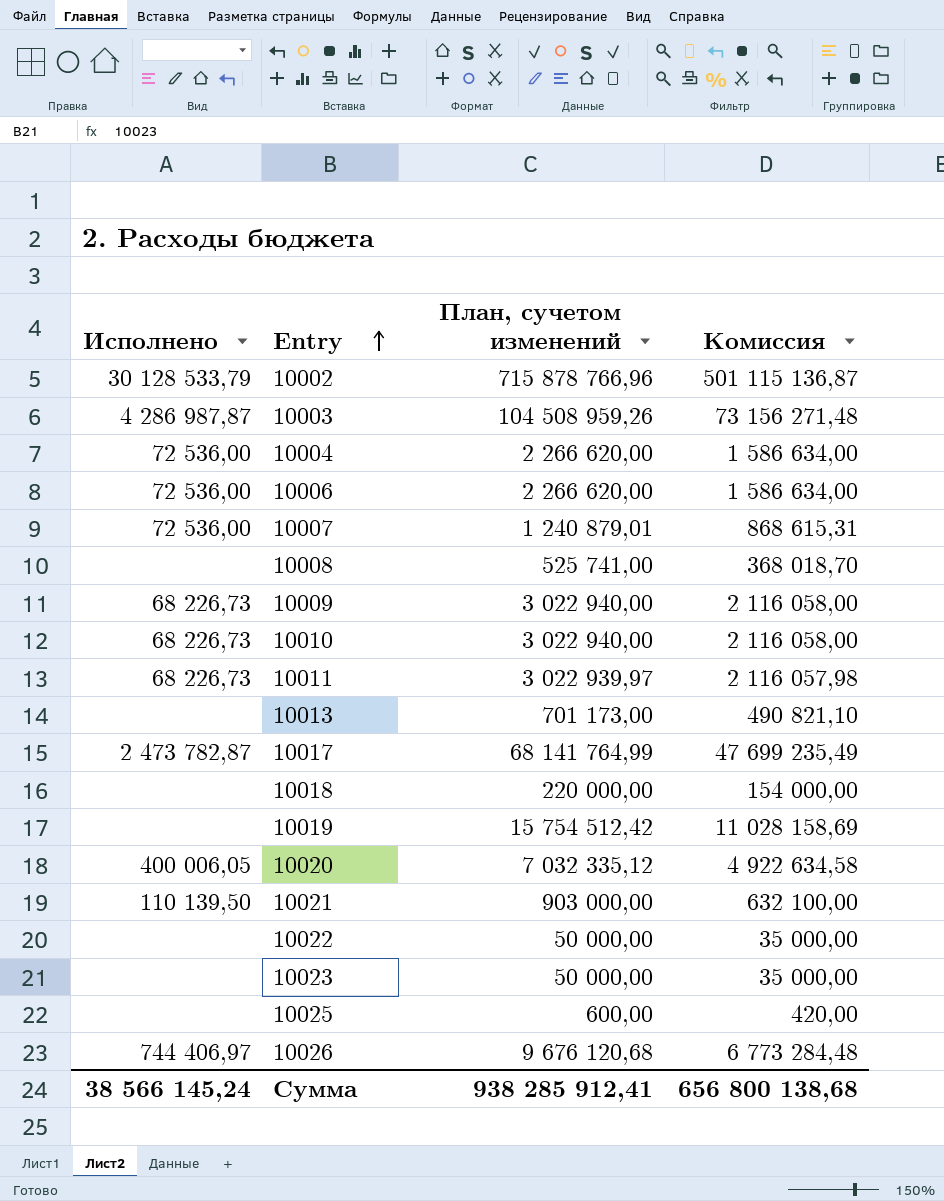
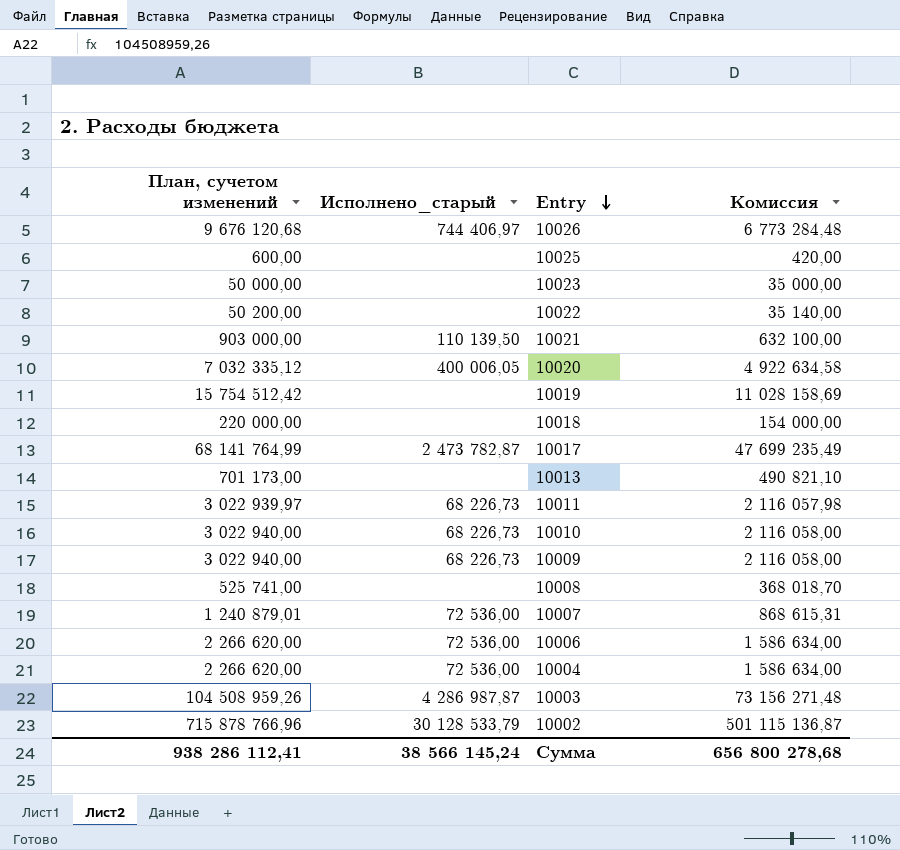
row order: Entry ascending -> Entry descending
column План, сучетом изменений | position: 3 -> 1
column name: Исполнено -> Исполнено_старый
10022 | План, сучетом изменений: 50 000,00 -> 50 200,00
10022 | Комиссия: 35 000,00 -> 35 140,00
Сумма | План, сучетом изменений: 938 285 912,41 -> 938 286 112,41
Сумма | Комиссия: 656 800 138,68 -> 656 800 278,68

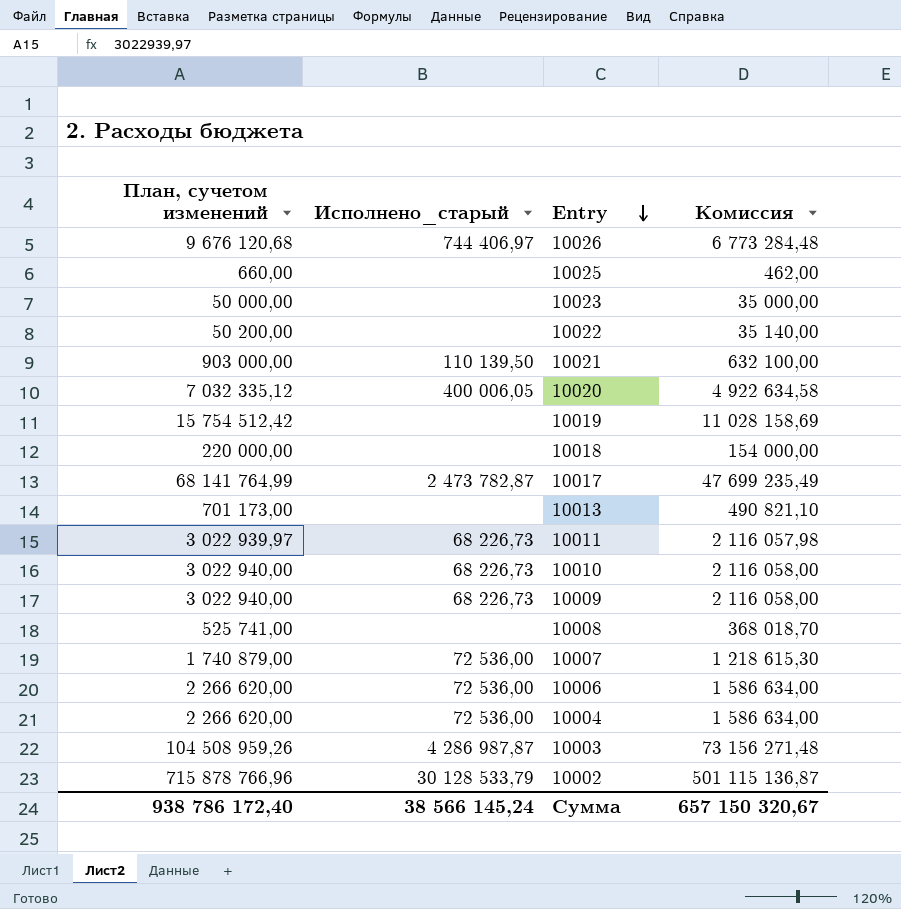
10025 | План, сучетом изменений: 600,00 -> 660,00
10025 | Комиссия: 420,00 -> 462,00
10007 | План, сучетом изменений: 1 240 879,01 -> 1 740 879,00
10007 | Комиссия: 868 615,31 -> 1 218 615,30
Сумма | План, сучетом изменений: 938 286 112,41 -> 938 786 172,40
Сумма | Комиссия: 656 800 278,68 -> 657 150 320,67

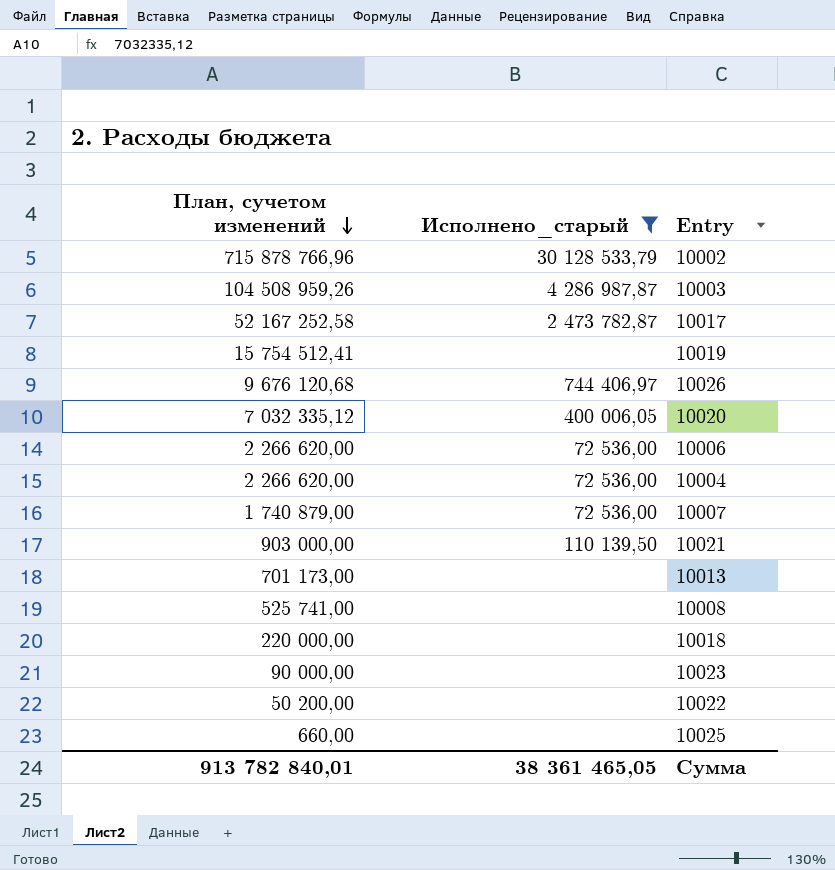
filter: none -> Исполнено_старый != 68 226,73
row order: Entry descending -> План, сучетом изменений descending
column Комиссия | formula: [План, сучетом изменений] * 0,7 -> none
10017 | План, сучетом изменений: 68 141 764,99 -> 52 167 252,58
10019 | План, сучетом изменений: 15 754 512,42 -> 15 754 512,41
10023 | План, сучетом изменений: 50 000,00 -> 90 000,00
Сумма | План, сучетом изменений: 938 786 172,40 -> 913 782 840,01
Сумма | Исполнено_старый: 38 566 145,24 -> 38 361 465,05

